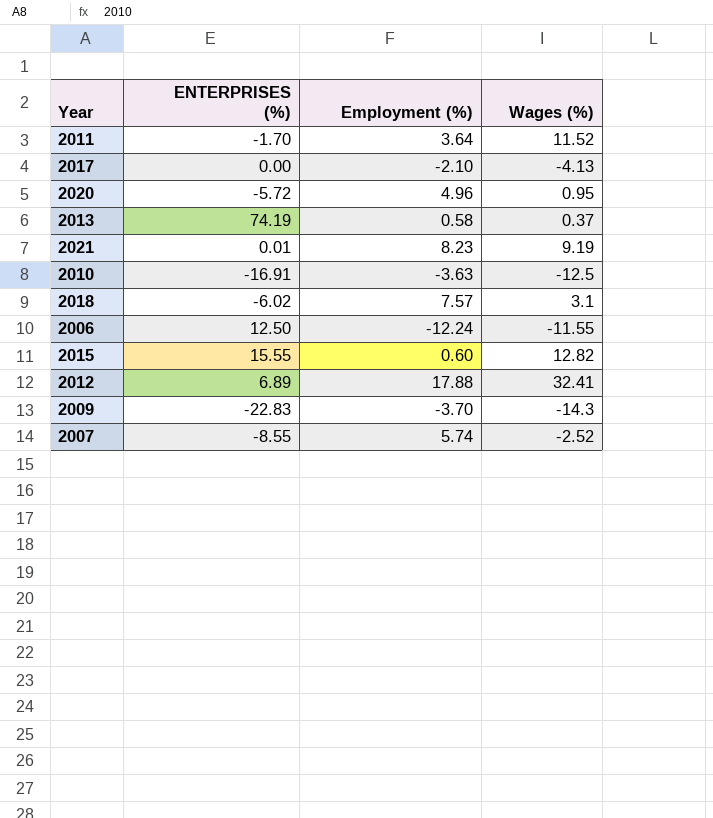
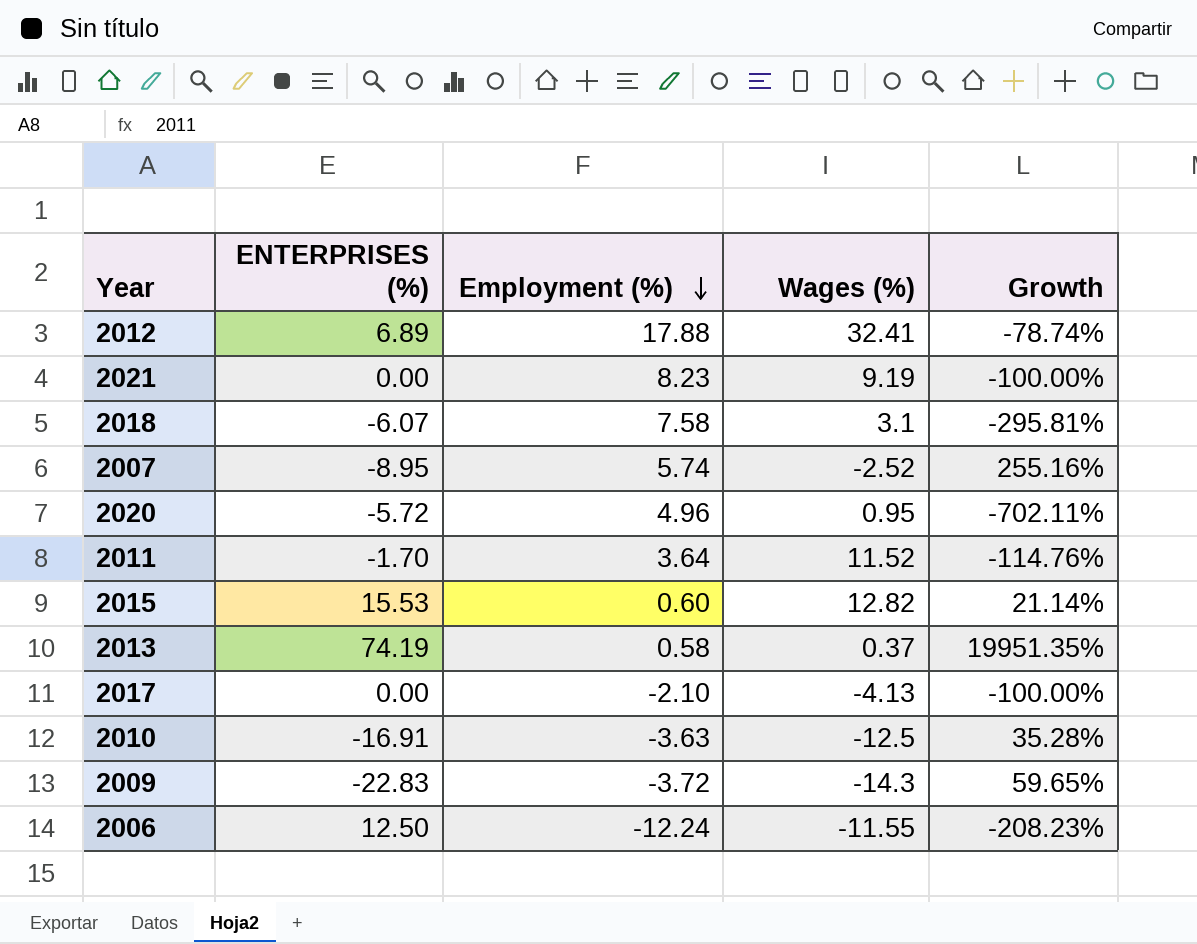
row order: none -> Employment (%) descending
column Growth | formula: none -> ([ENTERPRISES (%)] - [Wages (%)]) / [Wages (%)]
2021 | ENTERPRISES (%): 0.01 -> 0.00
2018 | ENTERPRISES (%): -6.02 -> -6.07
2018 | Employment (%): 7.57 -> 7.58
2007 | ENTERPRISES (%): -8.55 -> -8.95
2015 | ENTERPRISES (%): 15.55 -> 15.53
2009 | Employment (%): -3.70 -> -3.72

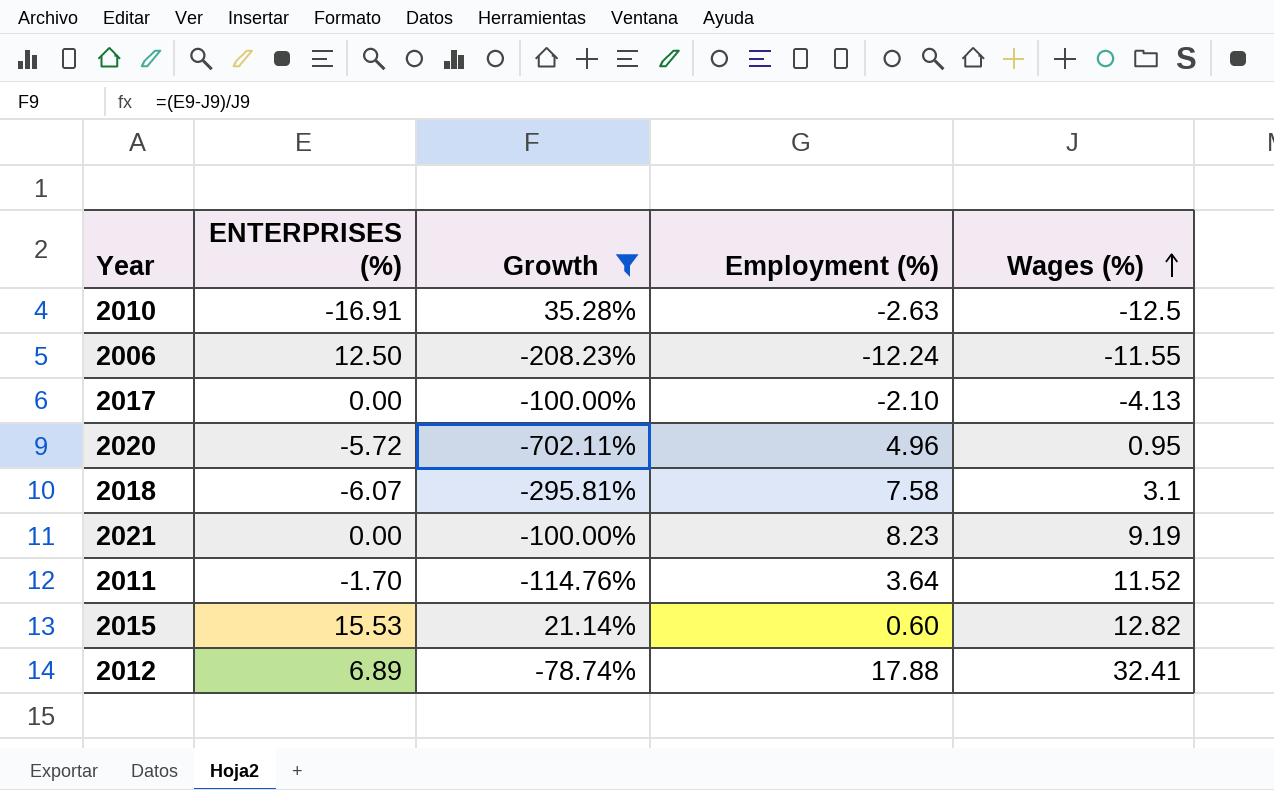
filter: none -> Growth <= 35.28%
row order: Employment (%) descending -> Wages (%) ascending
column Growth | position: 5 -> 3
2010 | Employment (%): -3.63 -> -2.63

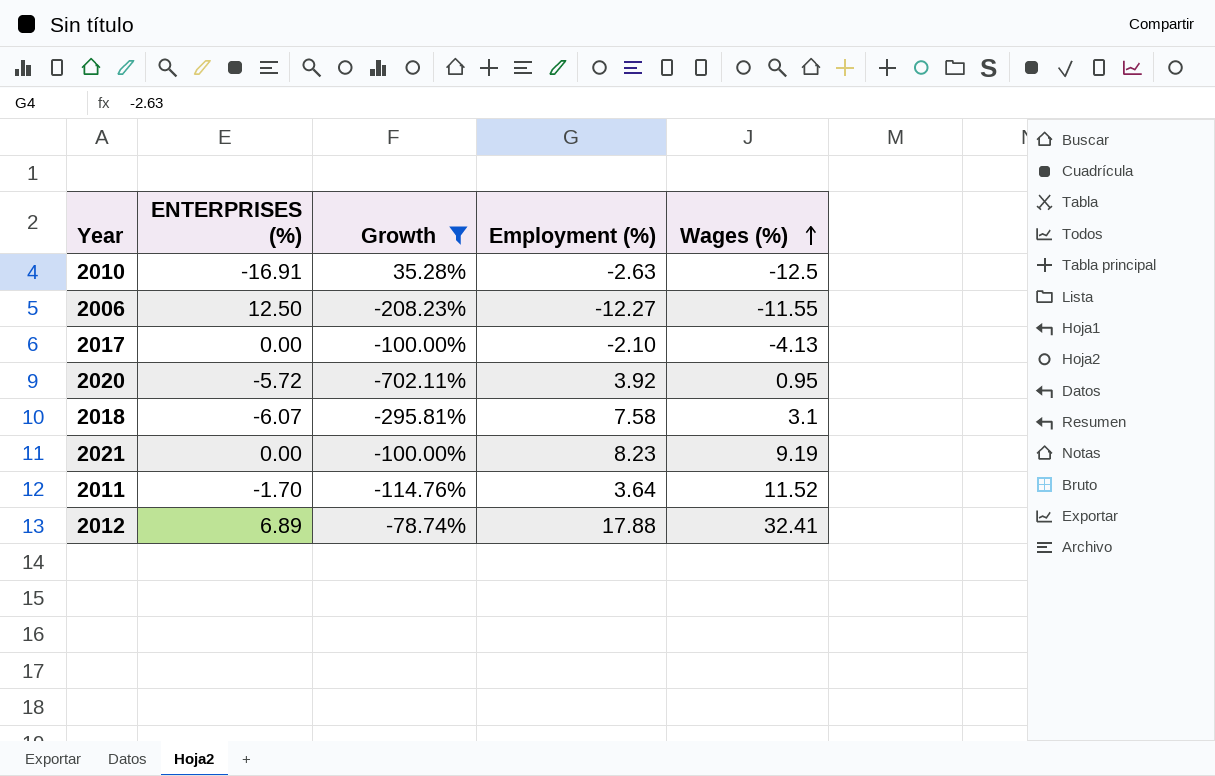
row 2015: 15.53 | 21.14% | 0.60 | 12.82 -> none
2006 | Employment (%): -12.24 -> -12.27
2020 | Employment (%): 4.96 -> 3.92

